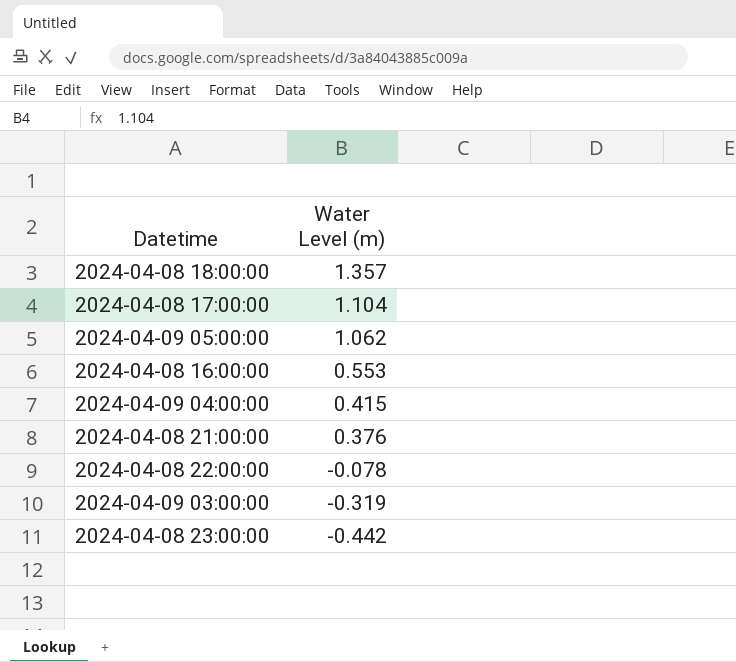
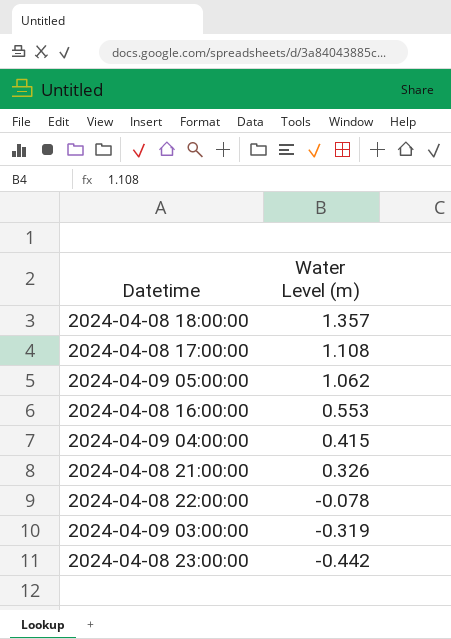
2024-04-08 17:00:00 | Water Level (m): 1.104 -> 1.108
2024-04-08 21:00:00 | Water Level (m): 0.376 -> 0.326

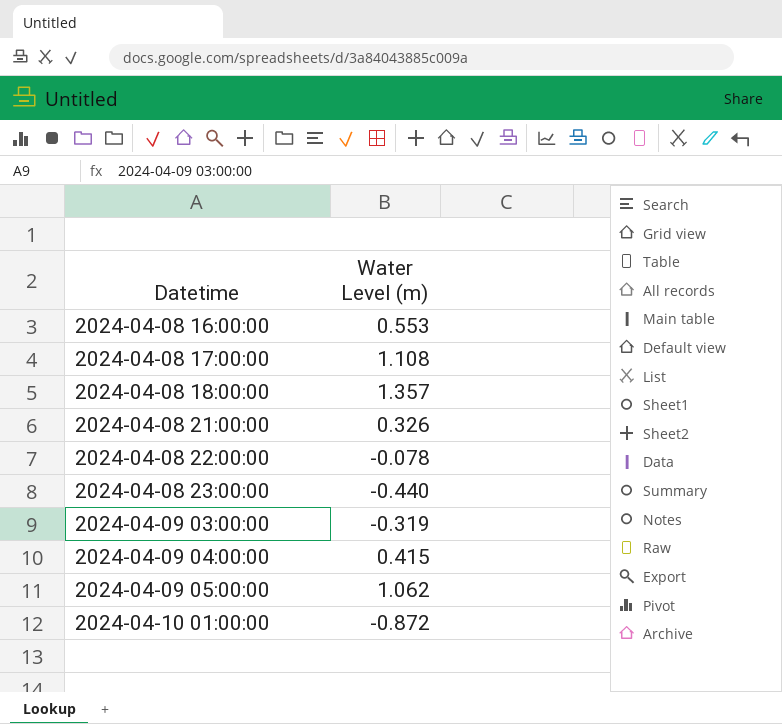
row order: Water Level (m) descending -> Datetime ascending
2024-04-08 23:00:00 | Water Level (m): -0.442 -> -0.440
row 2024-04-10 01:00:00: none -> -0.872

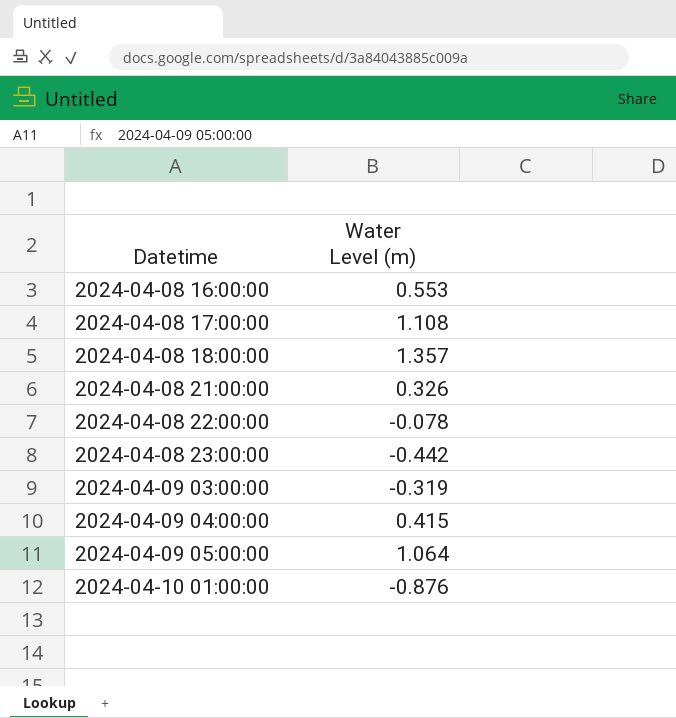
2024-04-08 23:00:00 | Water Level (m): -0.440 -> -0.442
2024-04-09 05:00:00 | Water Level (m): 1.062 -> 1.064
2024-04-10 01:00:00 | Water Level (m): -0.872 -> -0.876

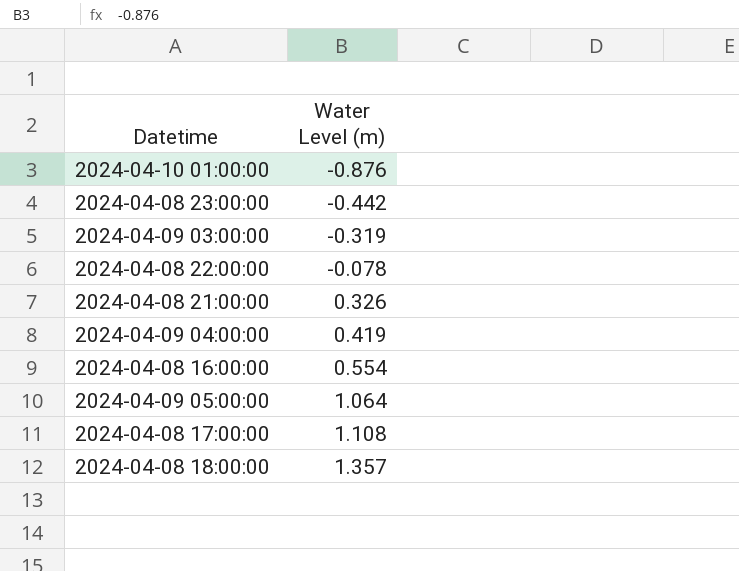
row order: Datetime ascending -> Water Level (m) ascending
2024-04-09 04:00:00 | Water Level (m): 0.415 -> 0.419
2024-04-08 16:00:00 | Water Level (m): 0.553 -> 0.554

